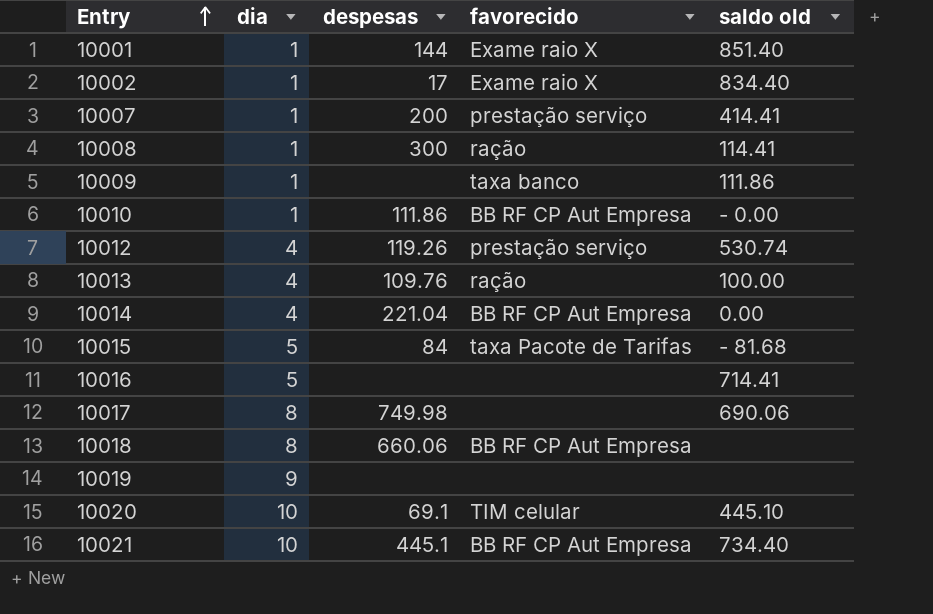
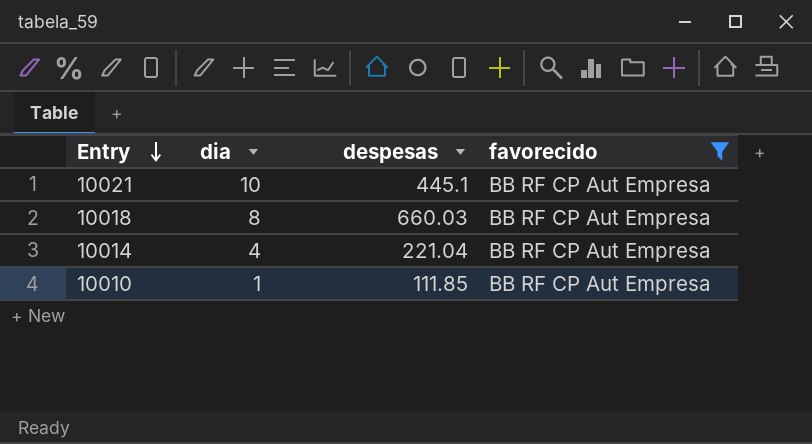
filter: none -> favorecido = BB RF CP Aut Empresa
row order: Entry ascending -> Entry descending
column saldo old | position: 5 -> none
10018 | despesas: 660.06 -> 660.03
10010 | despesas: 111.86 -> 111.85

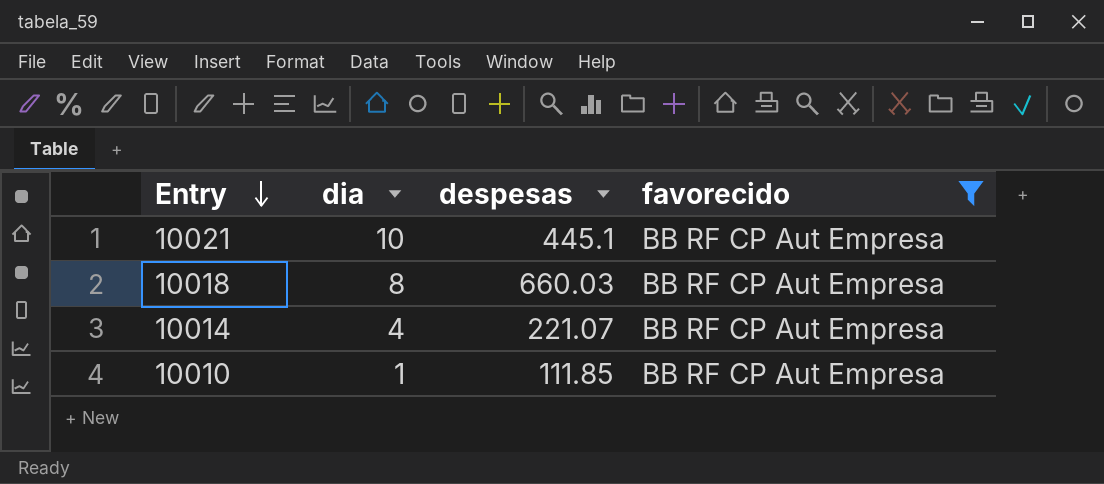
10014 | despesas: 221.04 -> 221.07

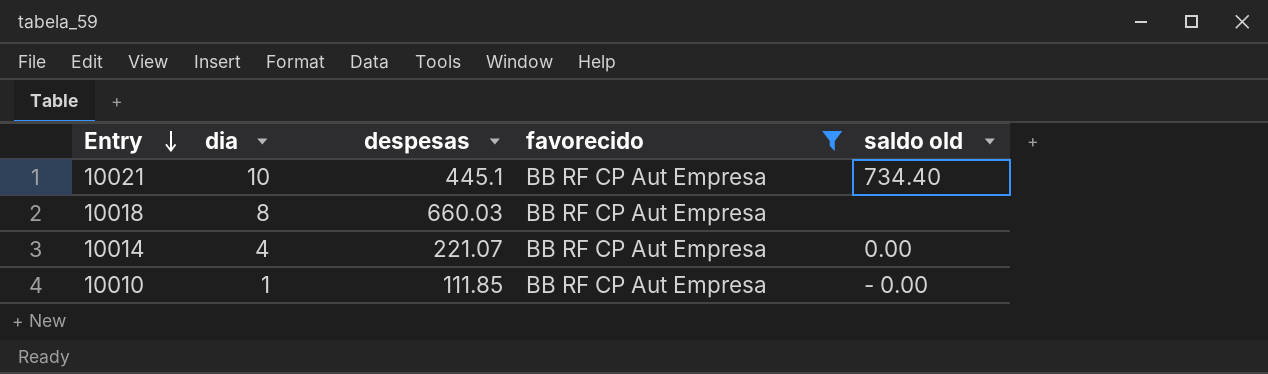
column saldo old | position: none -> 5

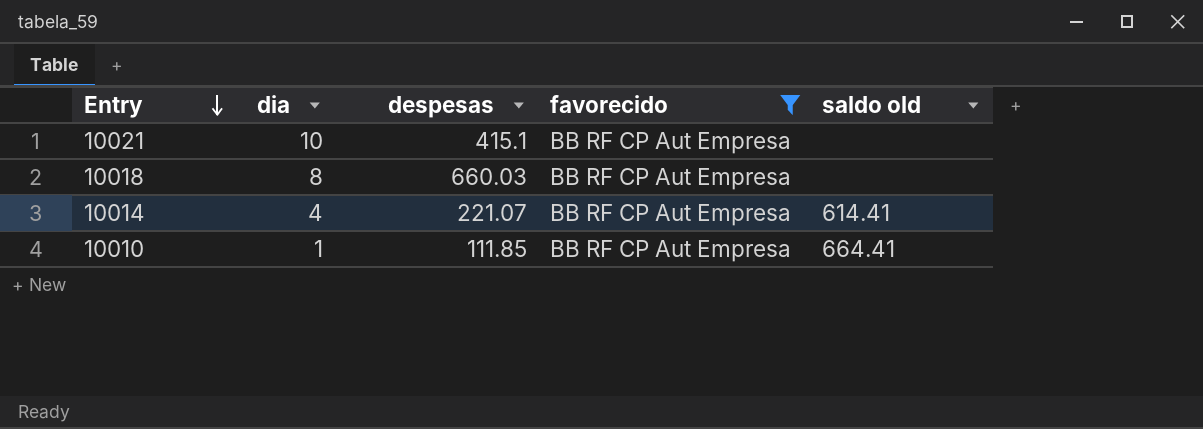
10021 | despesas: 445.1 -> 415.1
10021 | saldo old: 734.40 -> none
10014 | saldo old: 0.00 -> 614.41
10010 | saldo old: - 0.00 -> 664.41

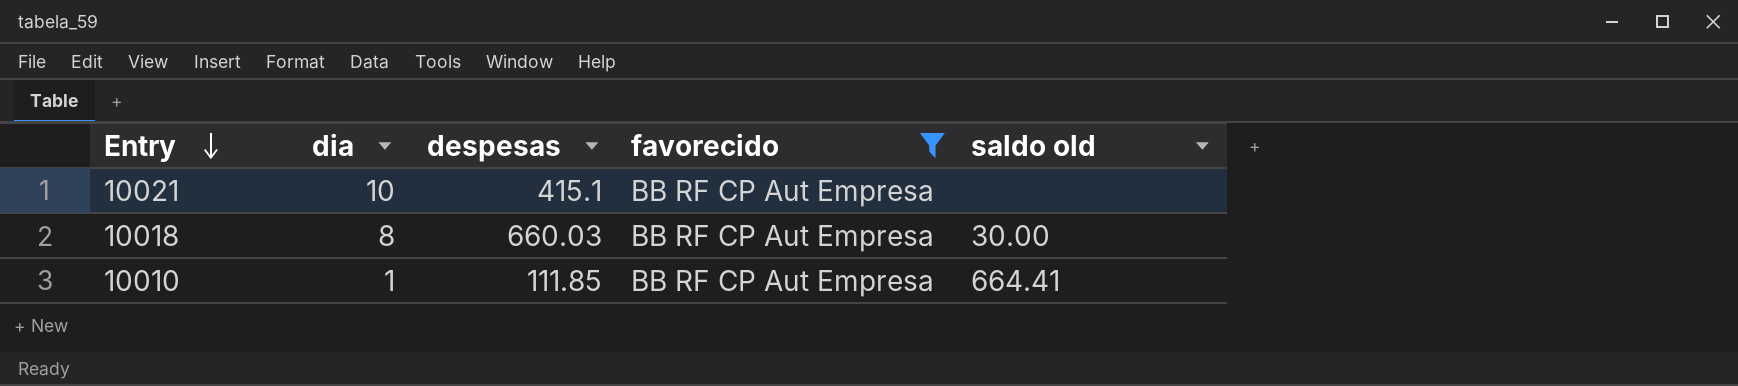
row 10014: 4 | 221.07 | BB RF CP Aut Empresa | 614.41 -> none
10018 | saldo old: none -> 30.00

